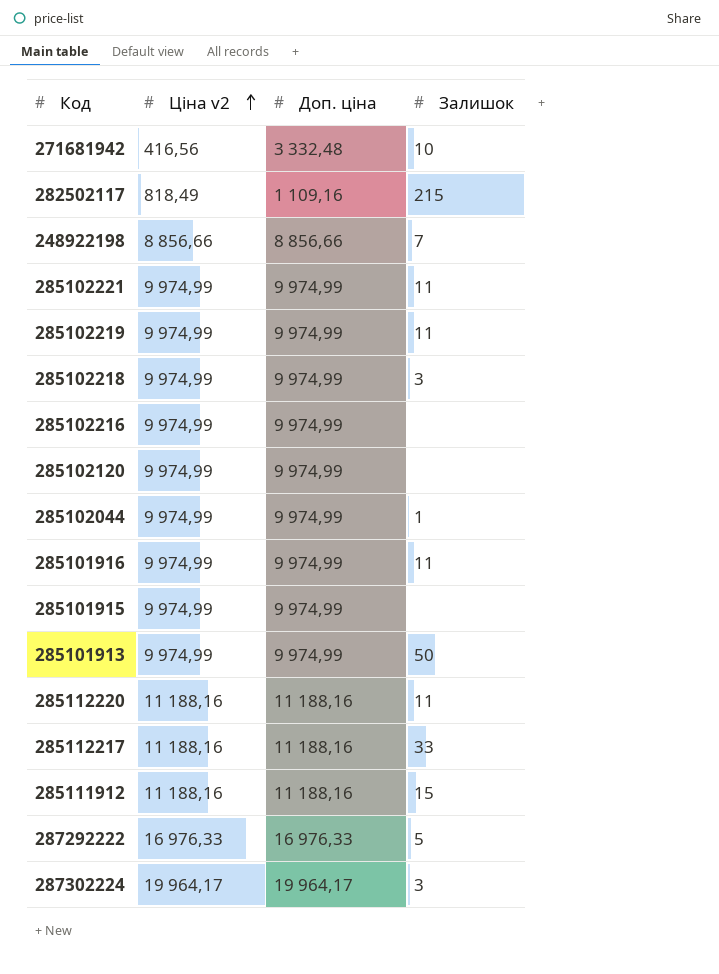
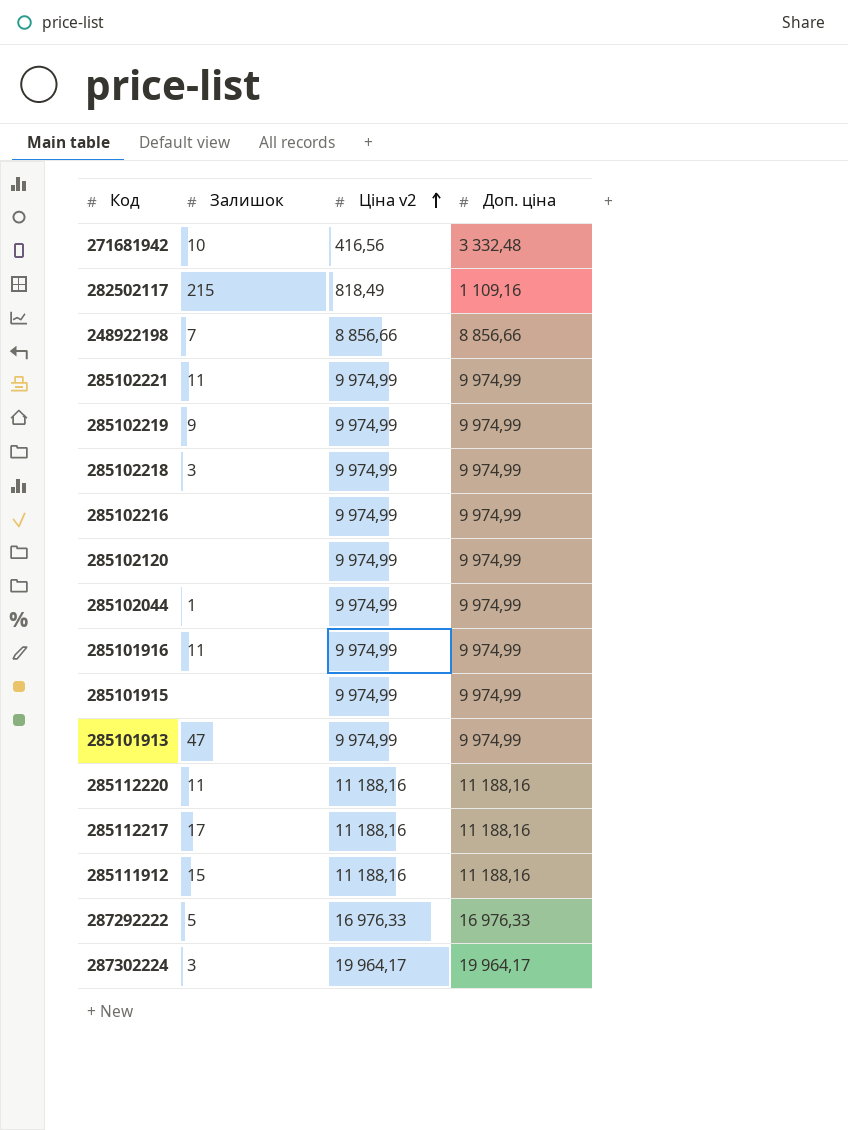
column Залишок | position: 4 -> 2
285102219 | Залишок: 11 -> 9
285101913 | Залишок: 50 -> 47
285112217 | Залишок: 33 -> 17

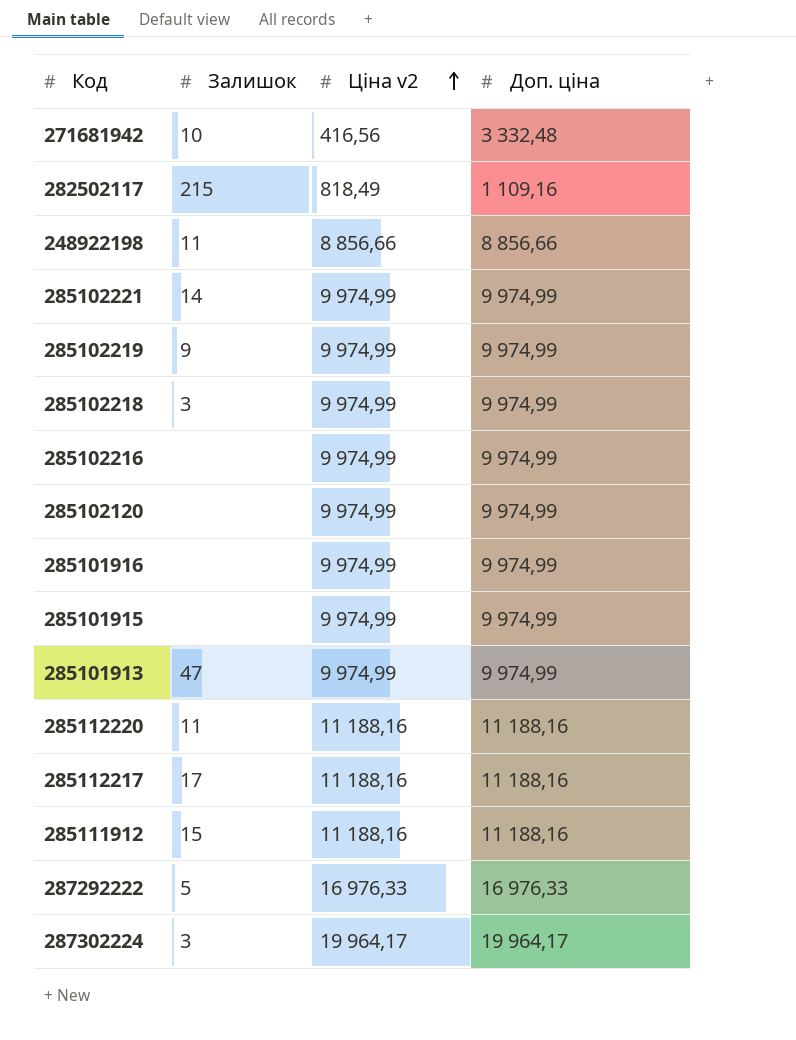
row 285102044: 1 | 9 974,99 | 9 974,99 -> none
248922198 | Залишок: 7 -> 11
285102221 | Залишок: 11 -> 14
285101916 | Залишок: 11 -> none

